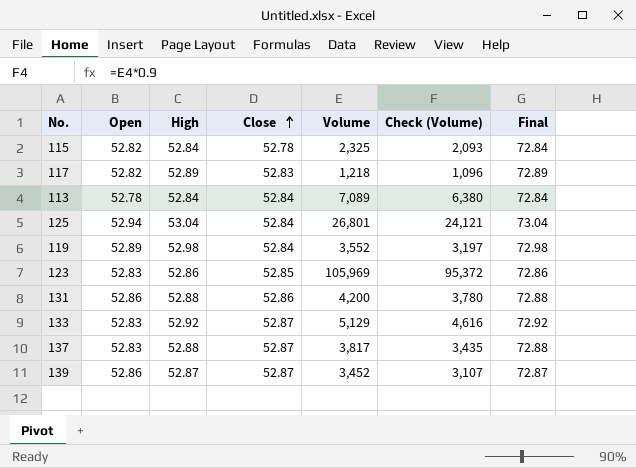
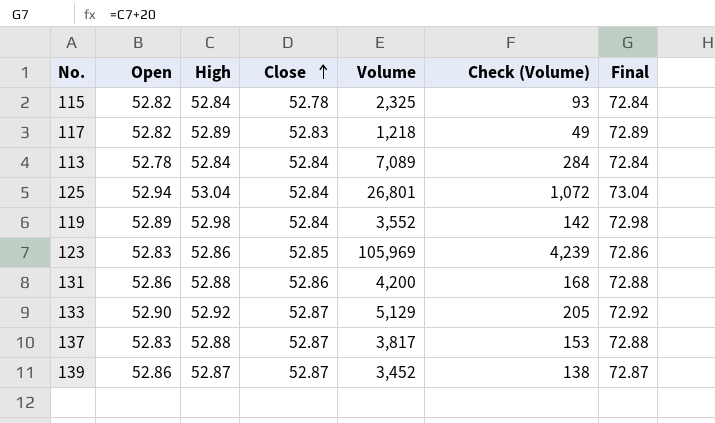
column Check (Volume) | formula: [Volume] * 0.9 -> [Volume] * 0.04
133 | Open: 52.83 -> 52.90

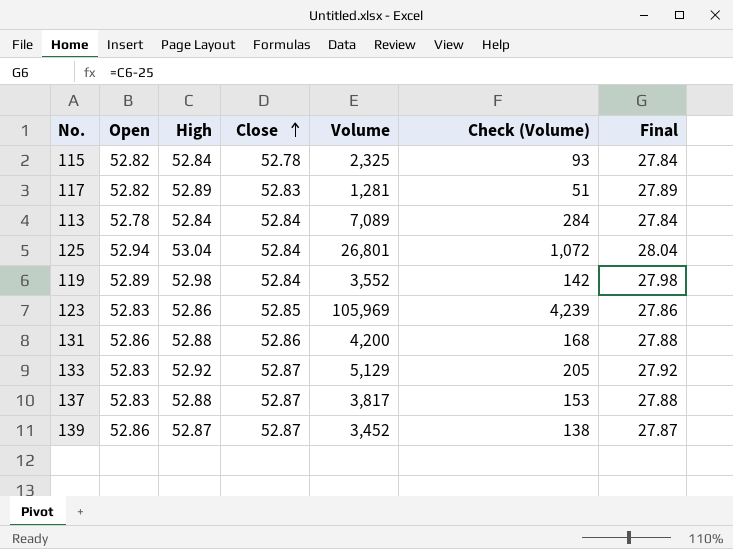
column Final | formula: [High] + 20 -> [High] - 25
117 | Volume: 1,218 -> 1,281
117 | Check (Volume): 49 -> 51
133 | Open: 52.90 -> 52.83

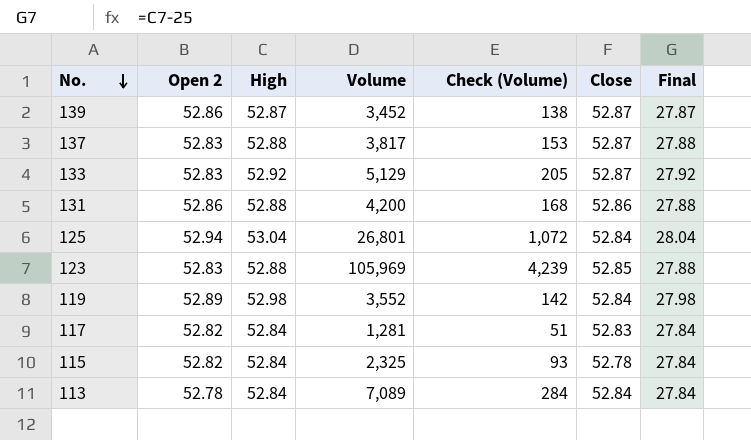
row order: Close ascending -> No. descending
column name: Open -> Open 2
column Close | position: 4 -> 6
123 | High: 52.86 -> 52.88
123 | Final: 27.86 -> 27.88
117 | High: 52.89 -> 52.84
117 | Final: 27.89 -> 27.84

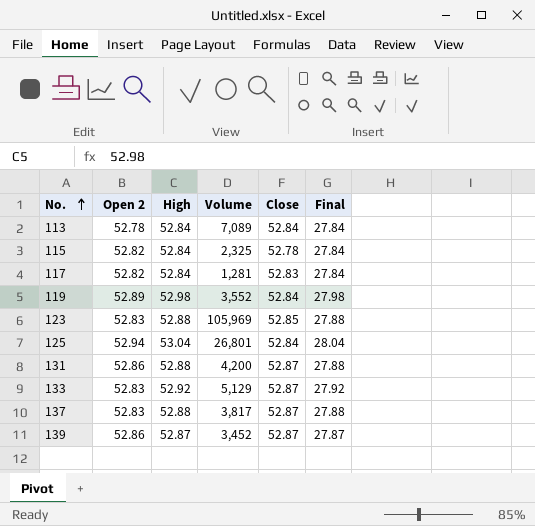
row order: No. descending -> No. ascending
column Check (Volume) | formula: [Volume] * 0.04 -> none
131 | Close: 52.86 -> 52.87

